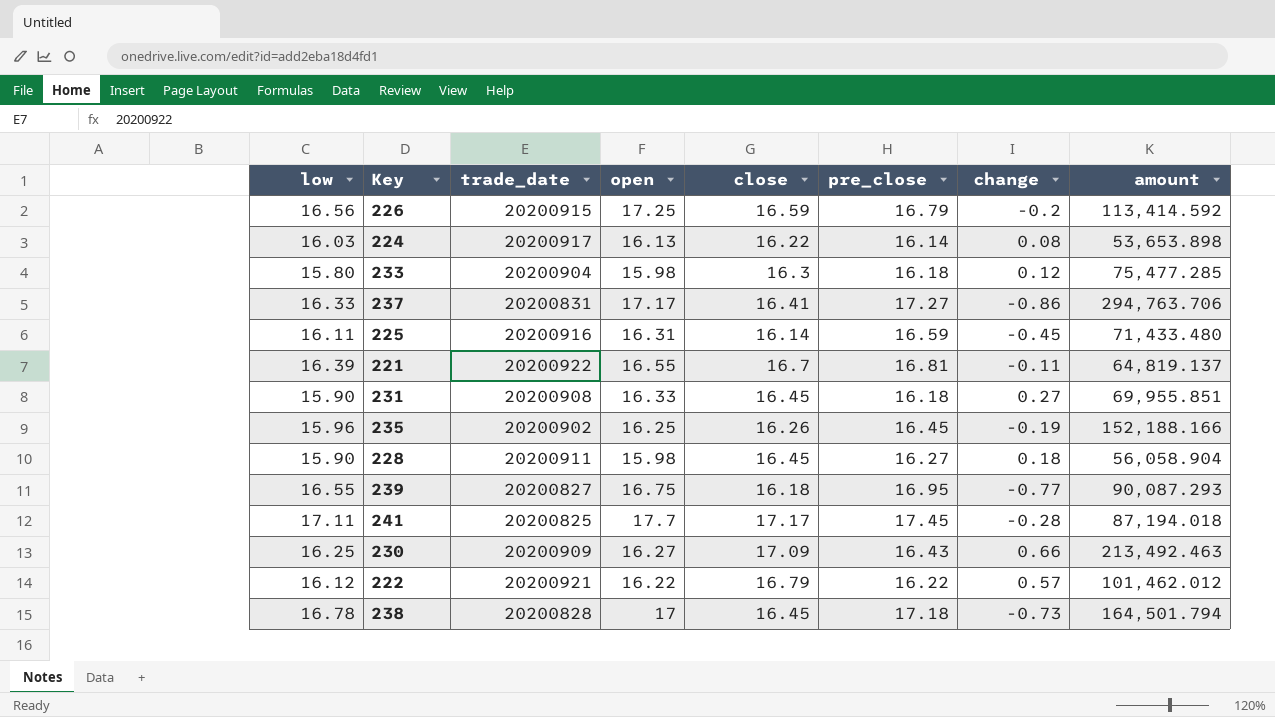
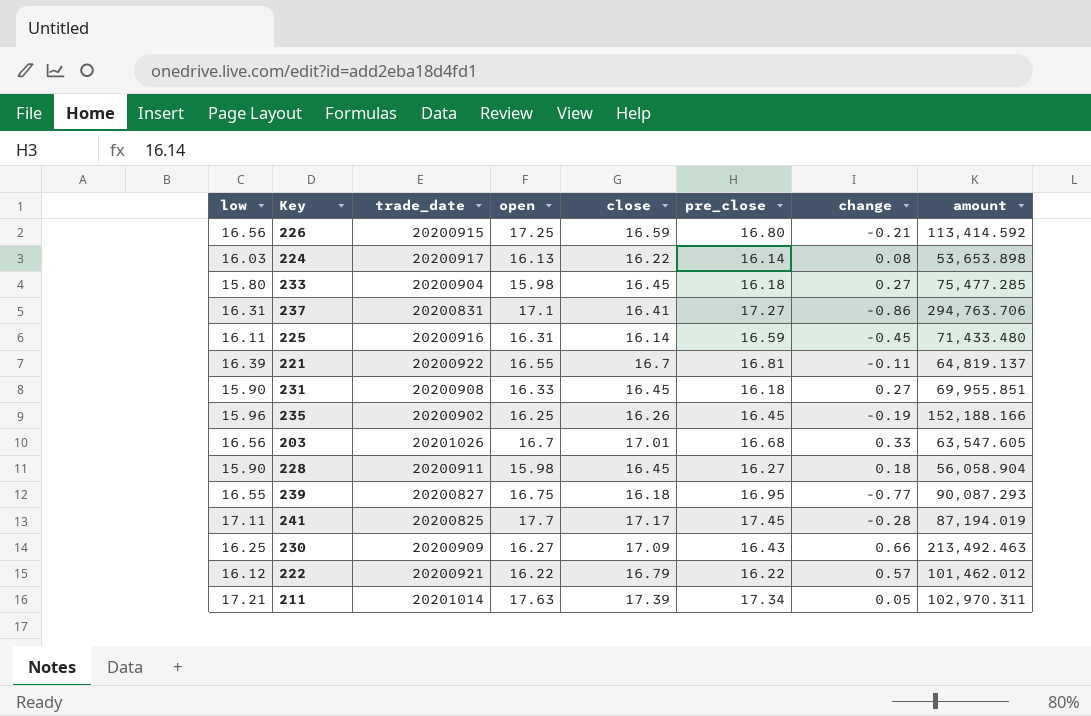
row 238: 16.78 | 20200828 | 17 | 16.45 | 17.18 | -0.73 | 164,501.794 -> none
226 | pre_close: 16.79 -> 16.80
226 | change: -0.2 -> -0.21
233 | close: 16.3 -> 16.45
233 | change: 0.12 -> 0.27
237 | low: 16.33 -> 16.31
237 | open: 17.17 -> 17.1
row 203: none -> 16.56 | 20201026 | 16.7 | 17.01 | 16.68 | 0.33 | 63,547.605
241 | amount: 87,194.018 -> 87,194.019
row 211: none -> 17.21 | 20201014 | 17.63 | 17.39 | 17.34 | 0.05 | 102,970.311

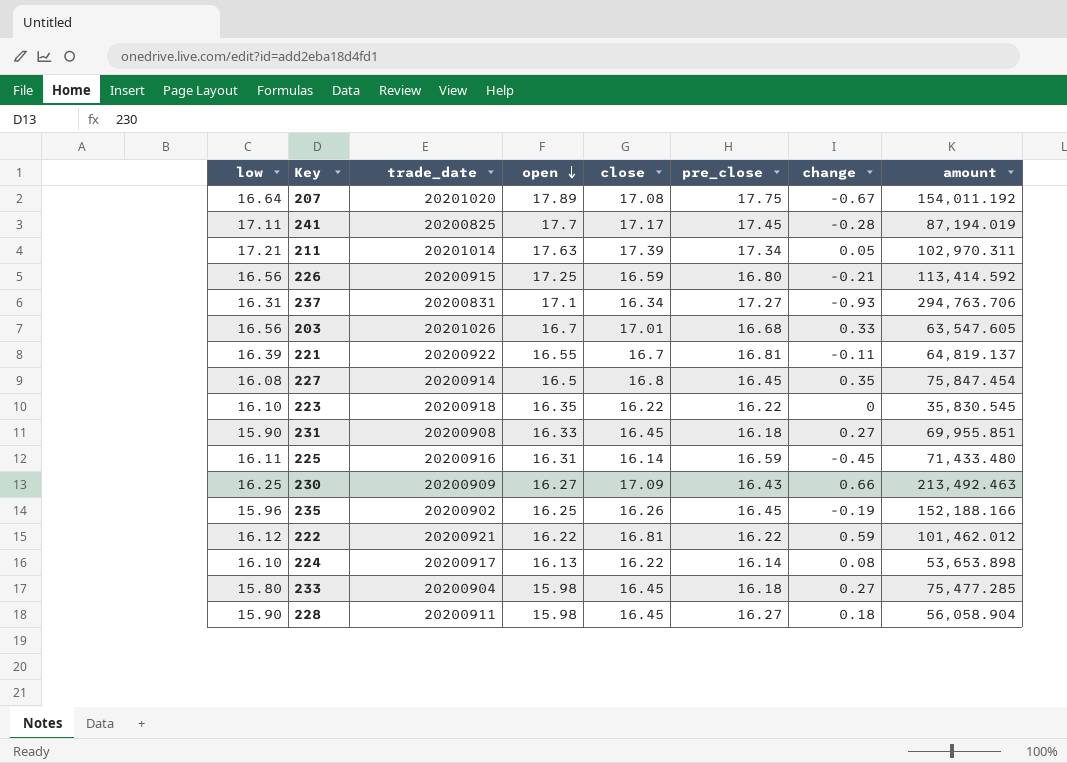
row order: none -> open descending
row 239: 16.55 | 20200827 | 16.75 | 16.18 | 16.95 | -0.77 | 90,087.293 -> none
row 207: none -> 16.64 | 20201020 | 17.89 | 17.08 | 17.75 | -0.67 | 154,011.192
237 | close: 16.41 -> 16.34
237 | change: -0.86 -> -0.93
row 227: none -> 16.08 | 20200914 | 16.5 | 16.8 | 16.45 | 0.35 | 75,847.454
row 223: none -> 16.10 | 20200918 | 16.35 | 16.22 | 16.22 | 0 | 35,830.545
222 | close: 16.79 -> 16.81
222 | change: 0.57 -> 0.59
224 | low: 16.03 -> 16.10

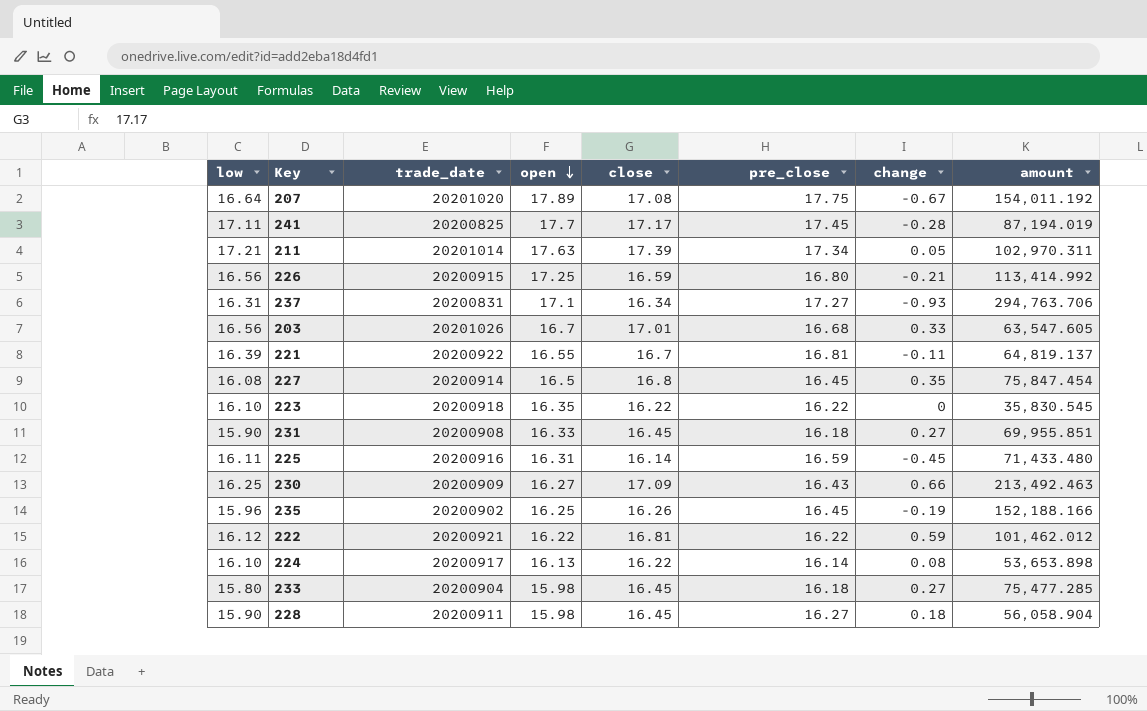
226 | amount: 113,414.592 -> 113,414.992

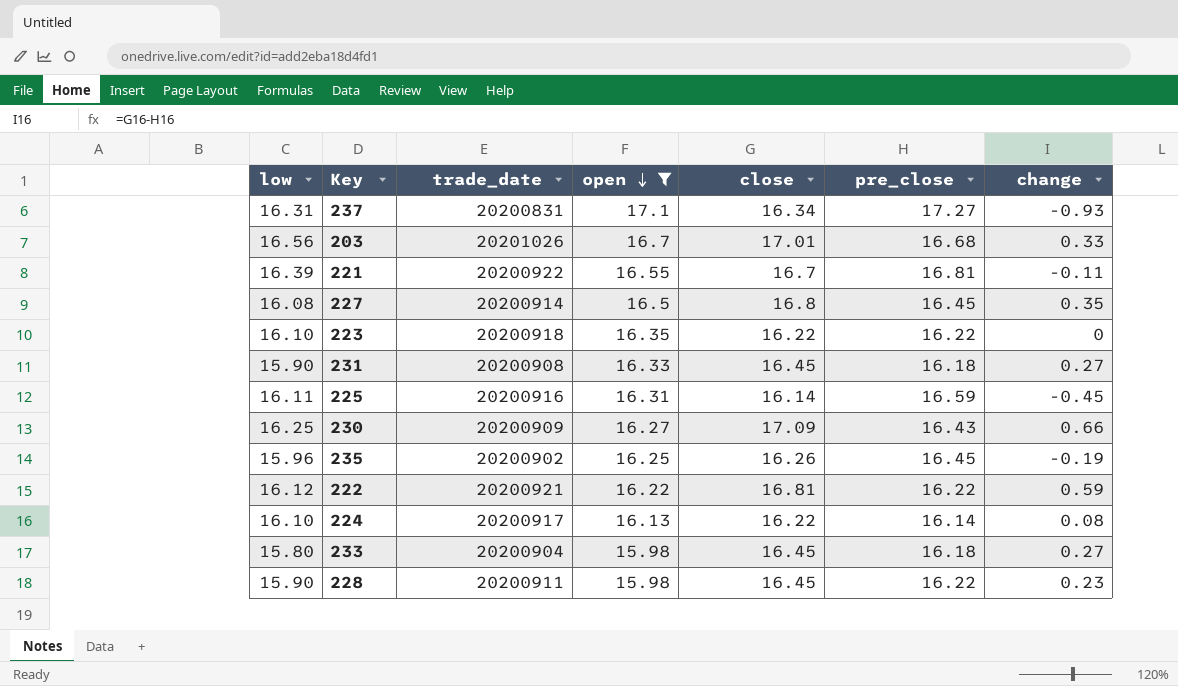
filter: none -> open <= 17.1
column amount | position: 8 -> none
228 | pre_close: 16.27 -> 16.22
228 | change: 0.18 -> 0.23

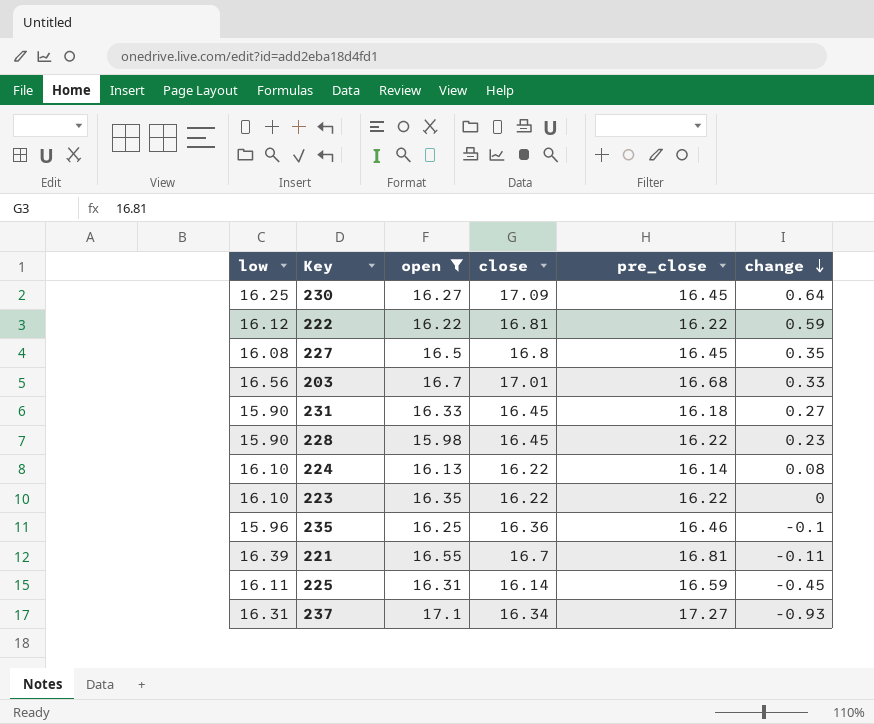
row order: open descending -> change descending
column trade_date | position: 3 -> none
row 233: 15.80 | 20200904 | 15.98 | 16.45 | 16.18 | 0.27 -> none
230 | pre_close: 16.43 -> 16.45
230 | change: 0.66 -> 0.64
235 | close: 16.26 -> 16.36
235 | pre_close: 16.45 -> 16.46
235 | change: -0.19 -> -0.1

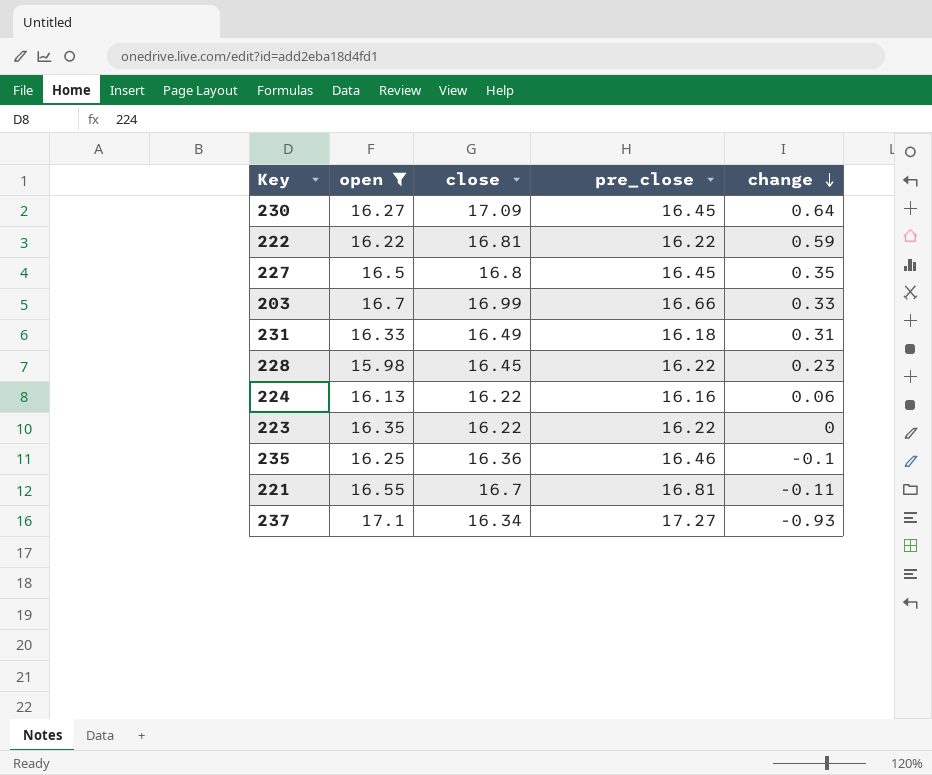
column low | position: 1 -> none
row 225: 16.11 | 16.31 | 16.14 | 16.59 | -0.45 -> none
203 | close: 17.01 -> 16.99
203 | pre_close: 16.68 -> 16.66
231 | close: 16.45 -> 16.49
231 | change: 0.27 -> 0.31
224 | pre_close: 16.14 -> 16.16
224 | change: 0.08 -> 0.06

